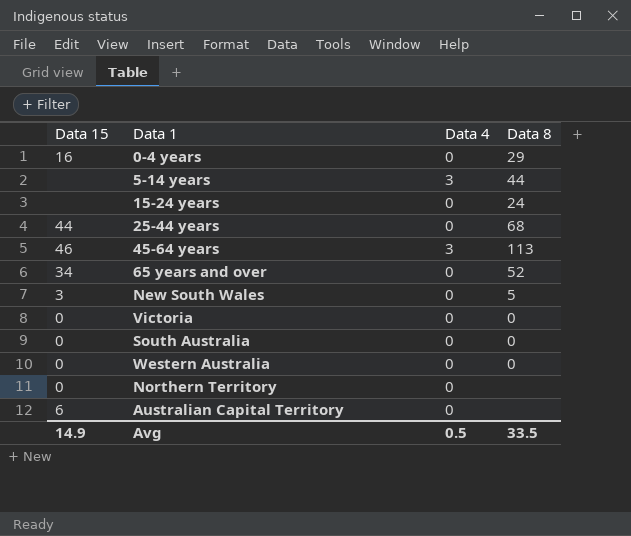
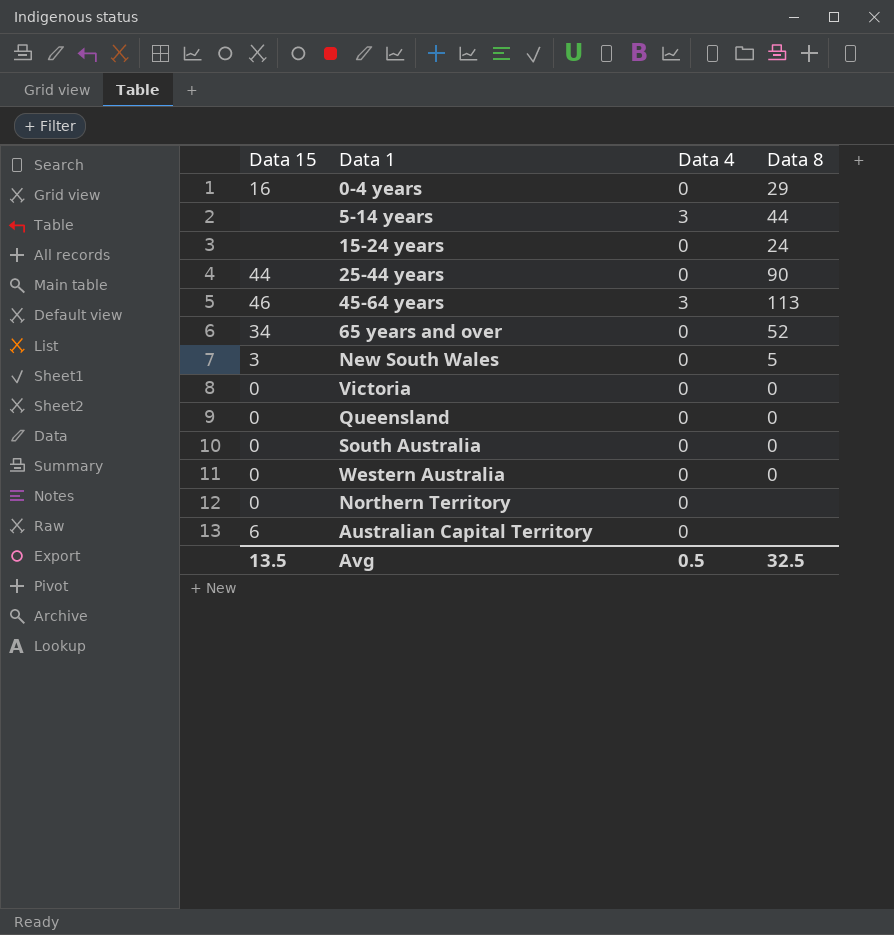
25-44 years | Data 8: 68 -> 90
row Queensland: none -> 0 | 0 | 0
Avg | Data 15: 14.9 -> 13.5
Avg | Data 8: 33.5 -> 32.5

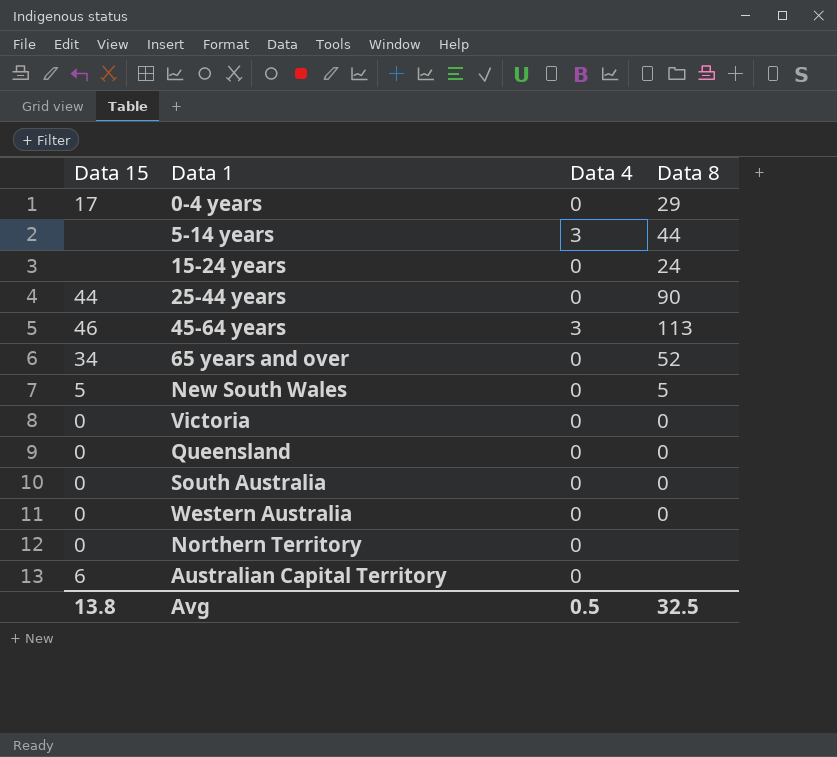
0-4 years | Data 15: 16 -> 17
New South Wales | Data 15: 3 -> 5
Avg | Data 15: 13.5 -> 13.8

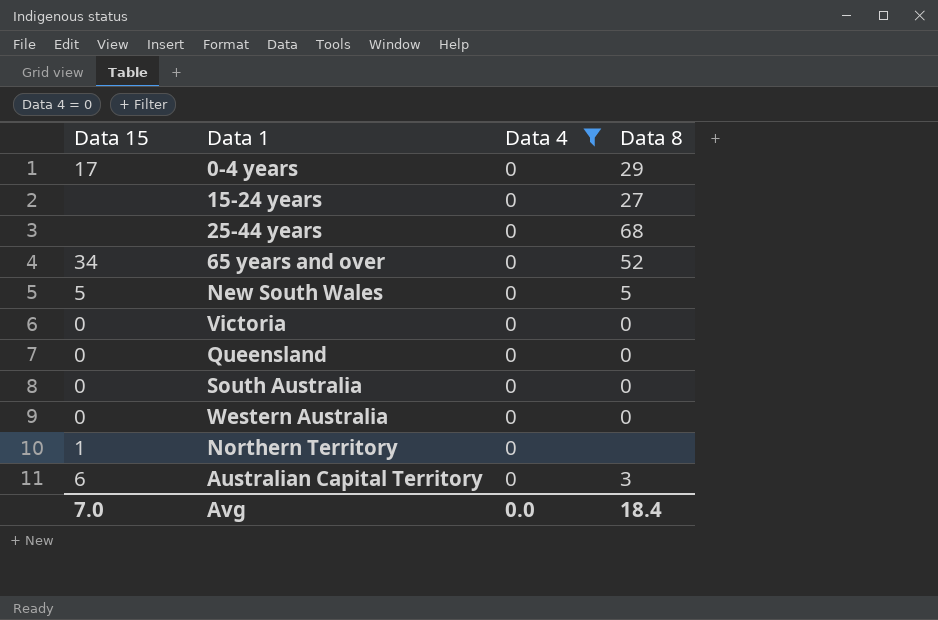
filter: none -> Data 4 = 0
15-24 years | Data 8: 24 -> 27
25-44 years | Data 15: 44 -> none
25-44 years | Data 8: 90 -> 68
Northern Territory | Data 15: 0 -> 1
Australian Capital Territory | Data 8: none -> 3
Avg | Data 15: 13.8 -> 7.0
Avg | Data 4: 0.5 -> 0.0
Avg | Data 8: 32.5 -> 18.4

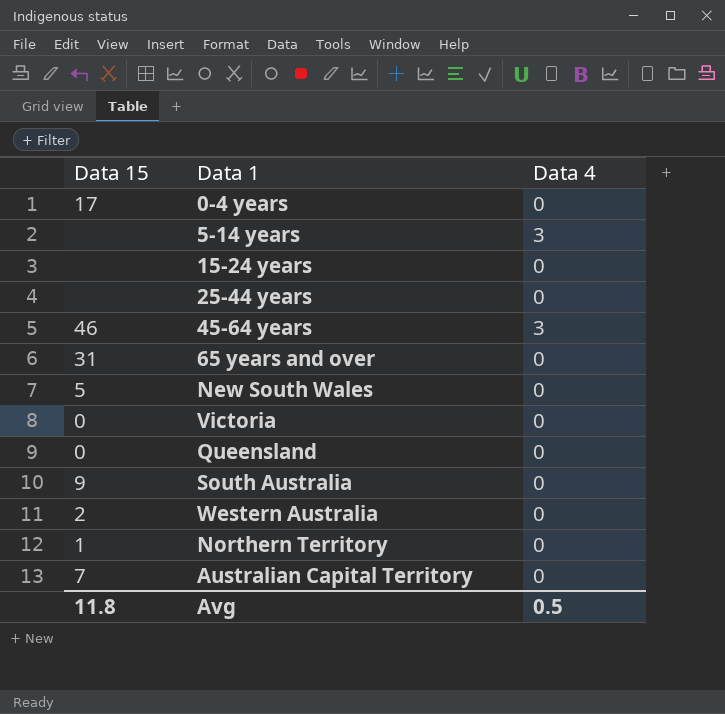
filter: Data 4 = 0 -> none
column Data 8 | position: 4 -> none
65 years and over | Data 15: 34 -> 31
South Australia | Data 15: 0 -> 9
Western Australia | Data 15: 0 -> 2
Australian Capital Territory | Data 15: 6 -> 7
Avg | Data 15: 7.0 -> 11.8
Avg | Data 4: 0.0 -> 0.5

